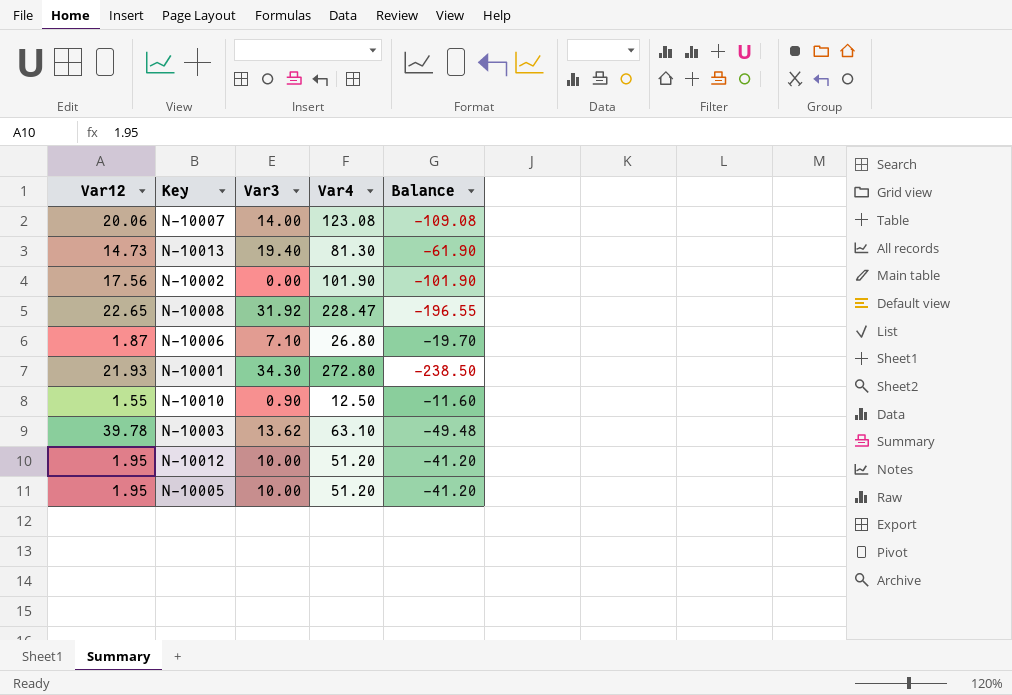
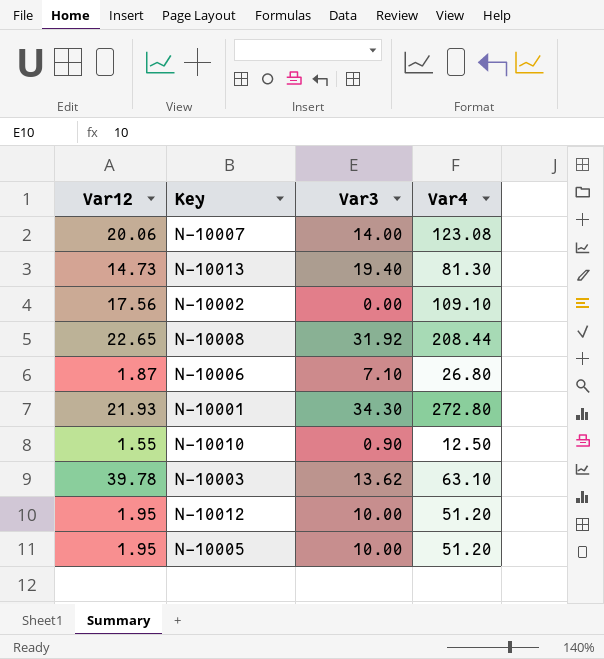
column Balance | formula: [Var3] - [Var4] -> none
N-10002 | Var4: 101.90 -> 109.10
N-10008 | Var4: 228.47 -> 208.44

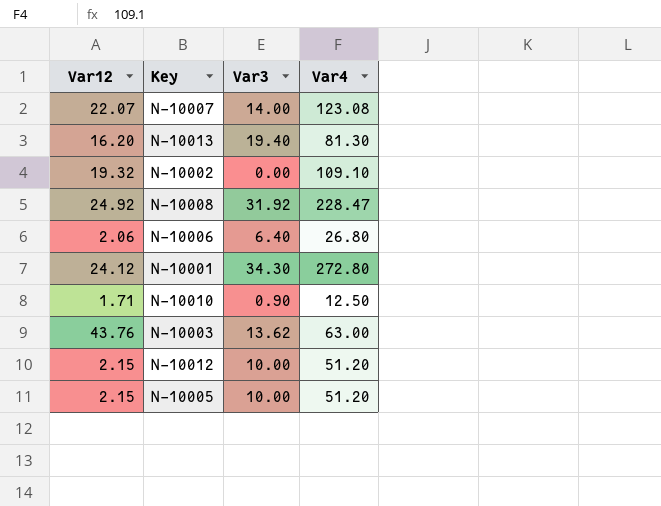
N-10007 | Var12: 20.06 -> 22.07
N-10013 | Var12: 14.73 -> 16.20
N-10002 | Var12: 17.56 -> 19.32
N-10008 | Var12: 22.65 -> 24.92
N-10008 | Var4: 208.44 -> 228.47
N-10006 | Var12: 1.87 -> 2.06
N-10006 | Var3: 7.10 -> 6.40
N-10001 | Var12: 21.93 -> 24.12
N-10010 | Var12: 1.55 -> 1.71
N-10003 | Var12: 39.78 -> 43.76
N-10003 | Var4: 63.10 -> 63.00
N-10012 | Var12: 1.95 -> 2.15
N-10005 | Var12: 1.95 -> 2.15

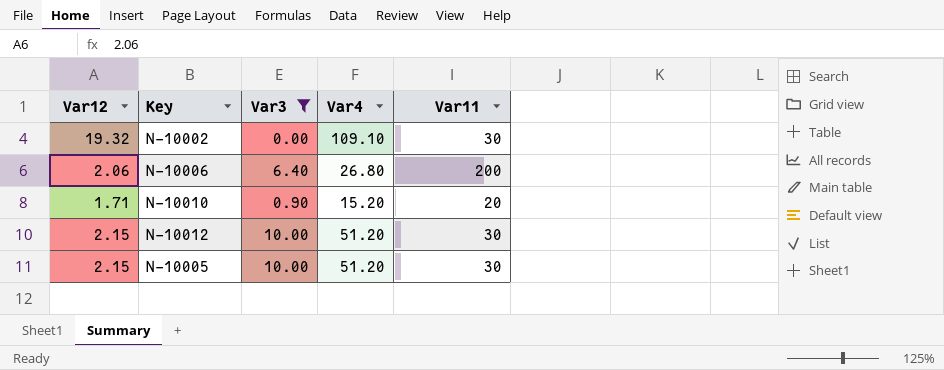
filter: none -> Var3 <= 10.00
column Var11 | position: none -> 5
N-10010 | Var4: 12.50 -> 15.20

